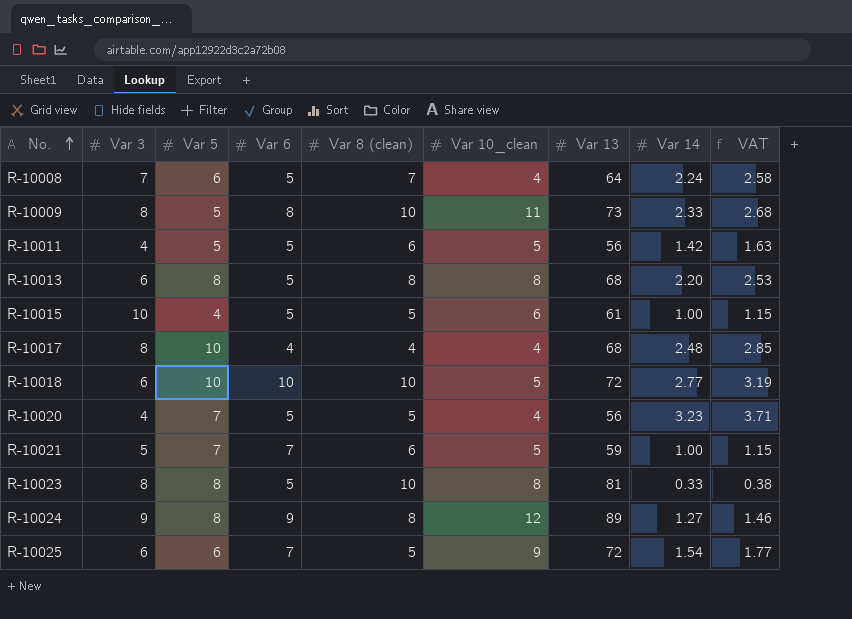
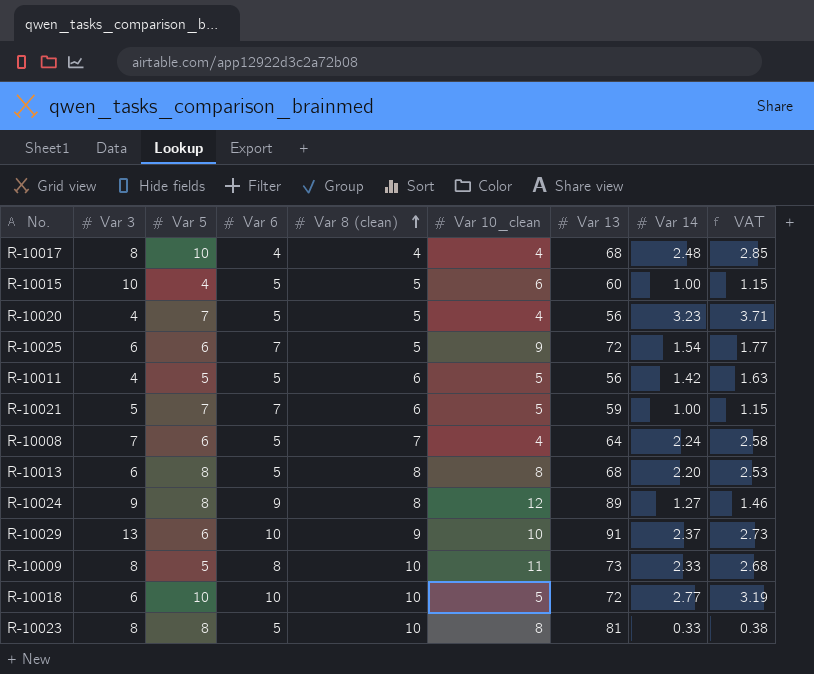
row order: No. ascending -> Var 8 (clean) ascending
R-10015 | Var 13: 61 -> 60
row R-10029: none -> 13 | 6 | 10 | 9 | 10 | 91 | 2.37 | 2.73

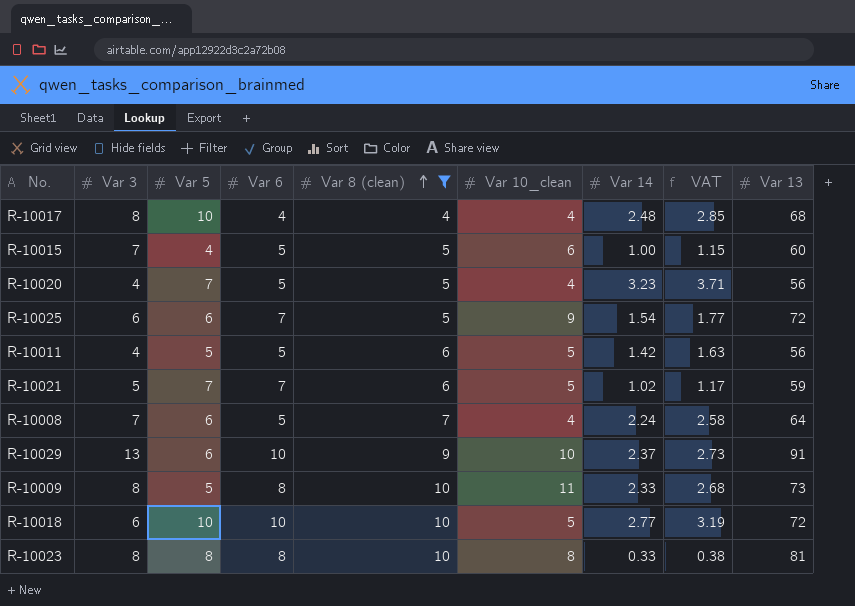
filter: none -> Var 8 (clean) != 8
column Var 13 | position: 7 -> 9
R-10015 | Var 3: 10 -> 7
R-10021 | Var 14: 1.00 -> 1.02
R-10021 | VAT: 1.15 -> 1.17
R-10023 | Var 6: 5 -> 8

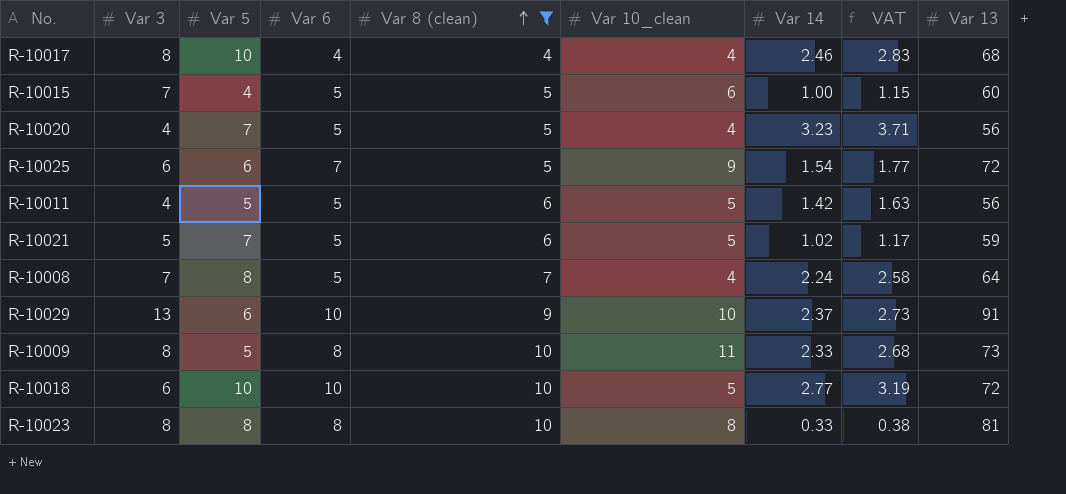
R-10017 | Var 14: 2.48 -> 2.46
R-10017 | VAT: 2.85 -> 2.83
R-10021 | Var 6: 7 -> 5
R-10008 | Var 5: 6 -> 8

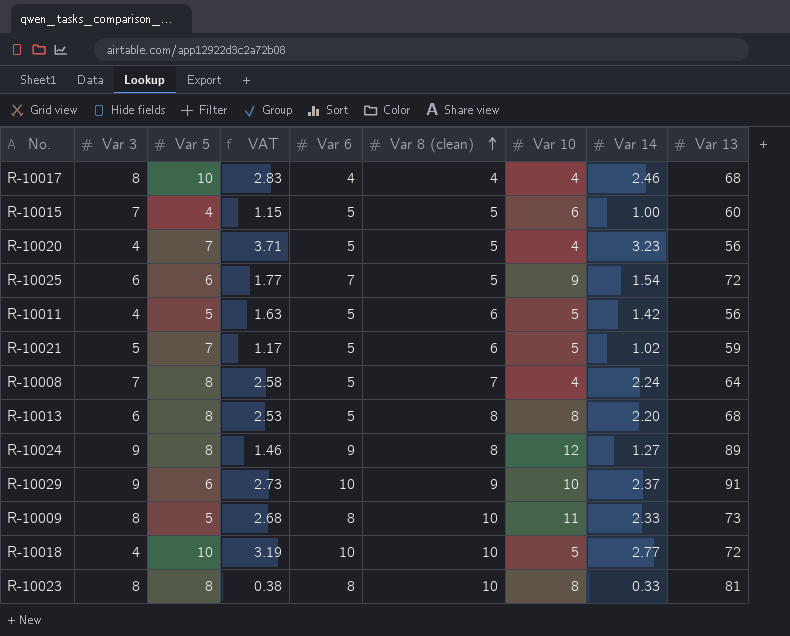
filter: Var 8 (clean) != 8 -> none
column VAT | position: 8 -> 4
column name: Var 10_clean -> Var 10
R-10029 | Var 3: 13 -> 9
R-10018 | Var 3: 6 -> 4

